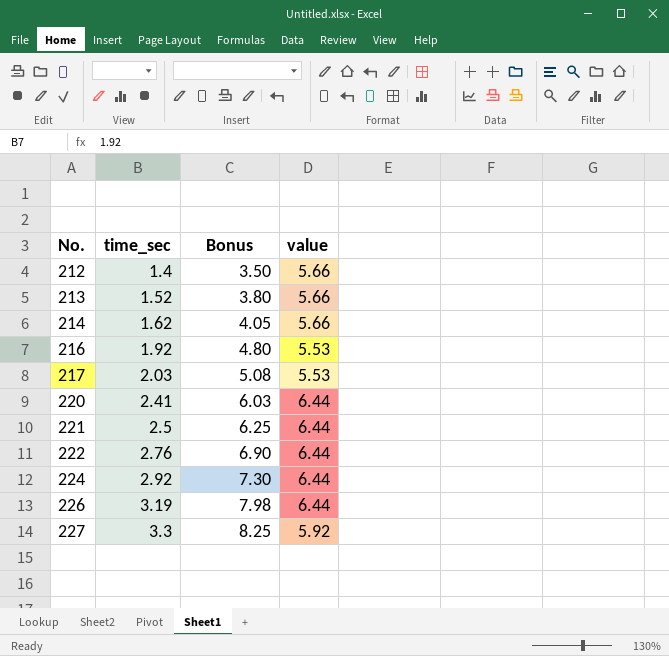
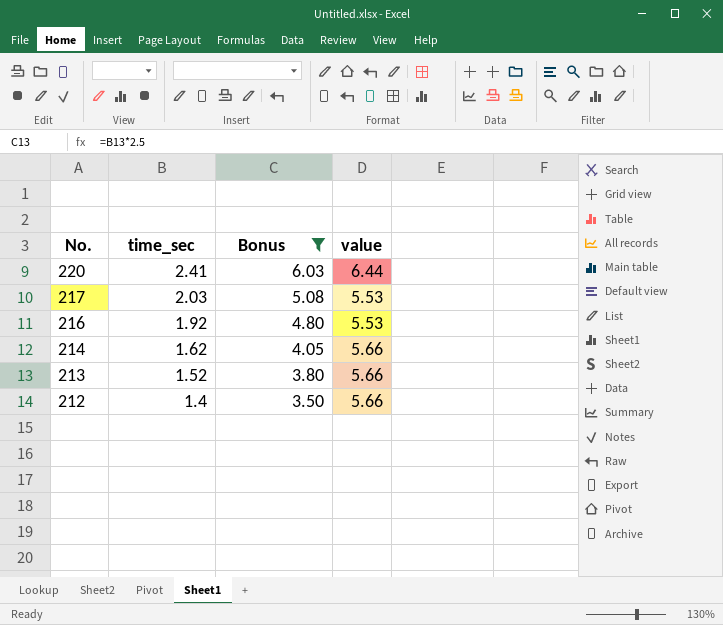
filter: none -> Bonus <= 6.03
row order: No. ascending -> No. descending

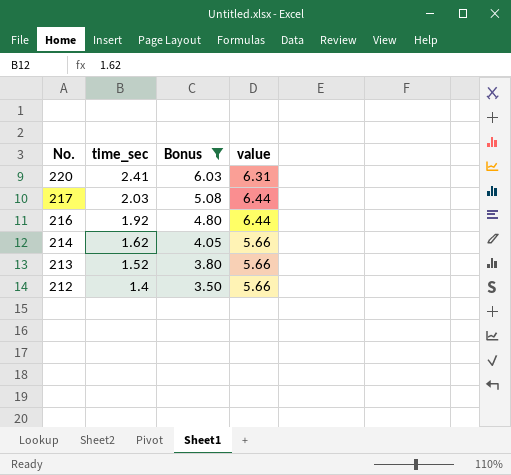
220 | value: 6.44 -> 6.31
217 | value: 5.53 -> 6.44
216 | value: 5.53 -> 6.44

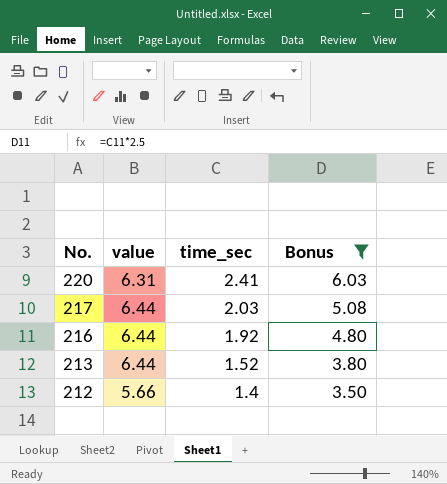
column value | position: 4 -> 2
row 214: 1.62 | 4.05 | 5.66 -> none
213 | value: 5.66 -> 6.44

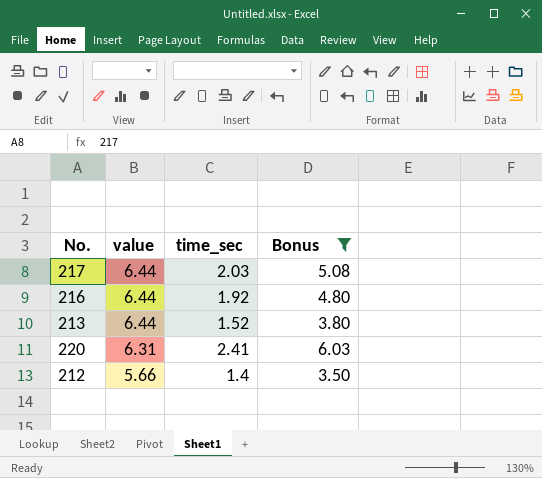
row order: No. descending -> value descending

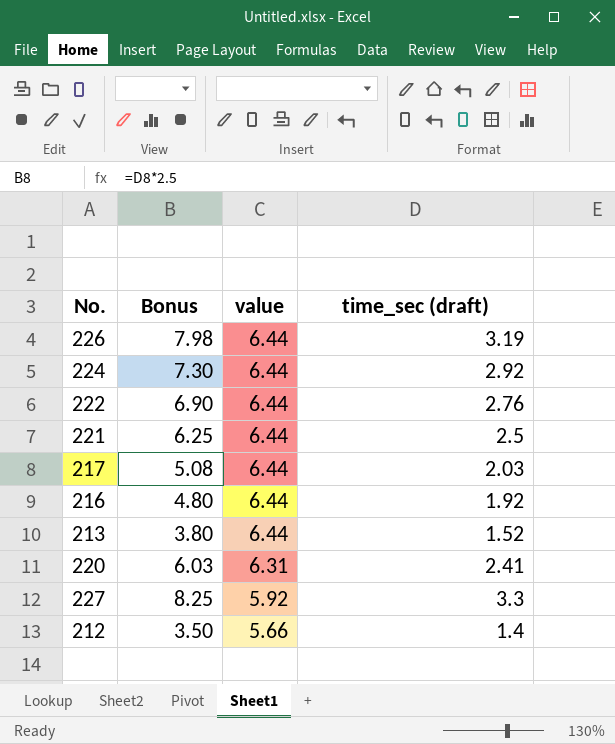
filter: Bonus <= 6.03 -> none
column Bonus | position: 4 -> 2
column name: time_sec -> time_sec (draft)

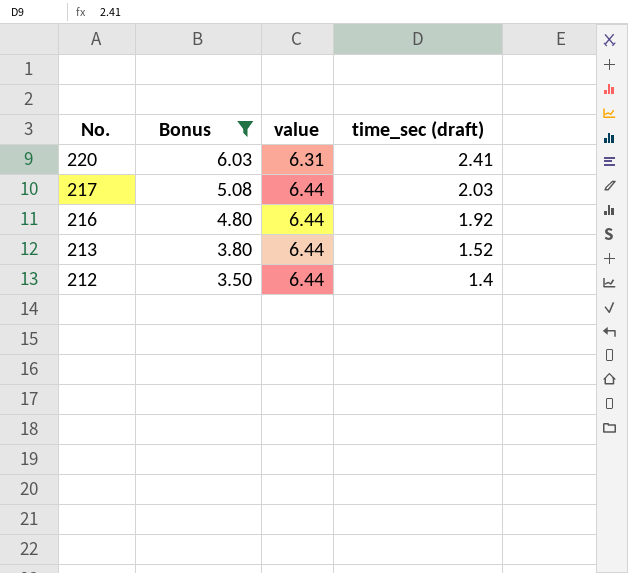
filter: none -> Bonus <= 6.03
row order: value descending -> No. descending
212 | value: 5.66 -> 6.44

